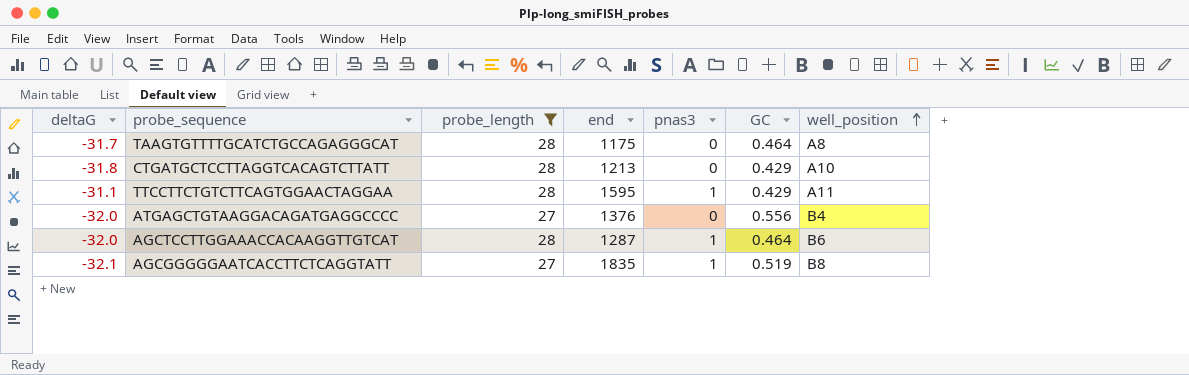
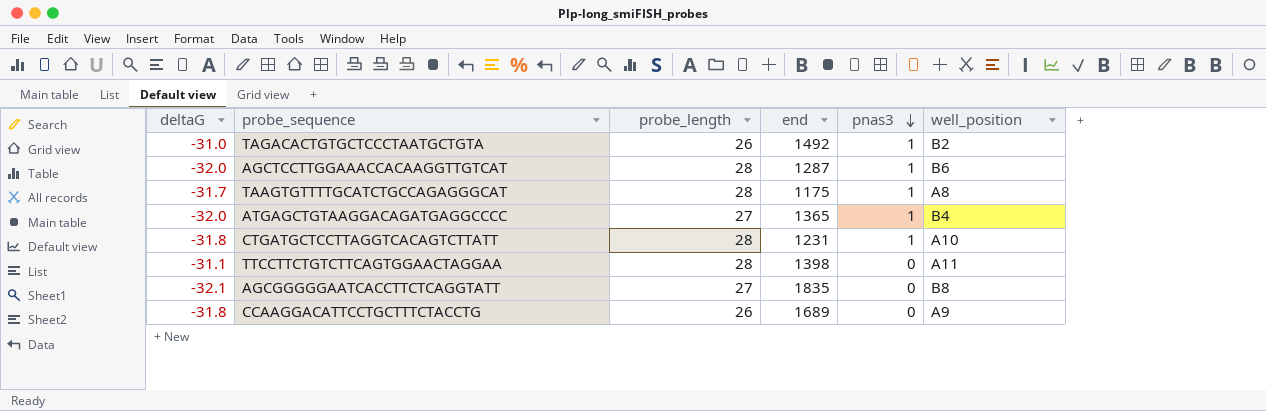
filter: probe_length != 26 -> none
row order: well_position ascending -> pnas3 descending
column GC | position: 6 -> none
TAAGTGTTTTGCATCTGCCAGAGGGCAT | pnas3: 0 -> 1
ATGAGCTGTAAGGACAGATGAGGCCCC | end: 1376 -> 1365
ATGAGCTGTAAGGACAGATGAGGCCCC | pnas3: 0 -> 1
CTGATGCTCCTTAGGTCACAGTCTTATT | end: 1213 -> 1231
CTGATGCTCCTTAGGTCACAGTCTTATT | pnas3: 0 -> 1
TTCCTTCTGTCTTCAGTGGAACTAGGAA | end: 1595 -> 1398
TTCCTTCTGTCTTCAGTGGAACTAGGAA | pnas3: 1 -> 0
AGCGGGGGAATCACCTTCTCAGGTATT | pnas3: 1 -> 0

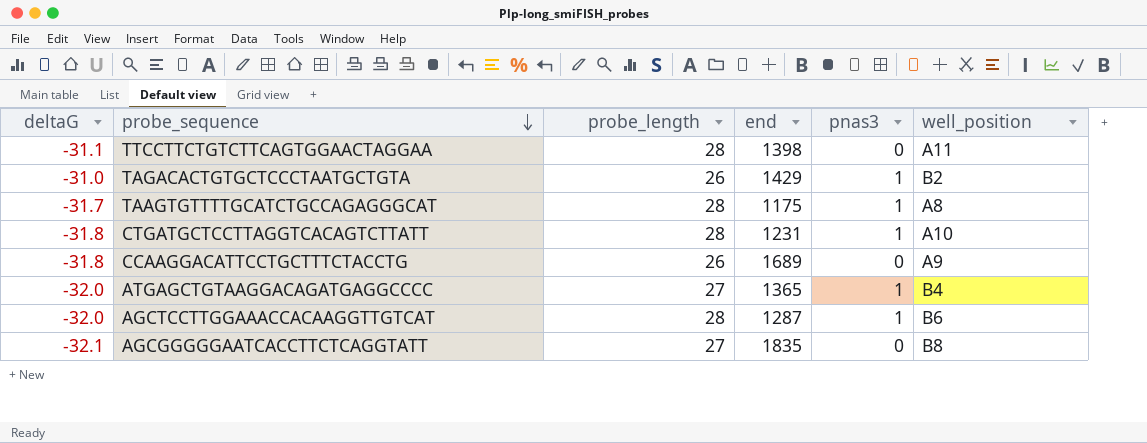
row order: pnas3 descending -> probe_sequence descending
TAGACACTGTGCTCCCTAATGCTGTA | end: 1492 -> 1429

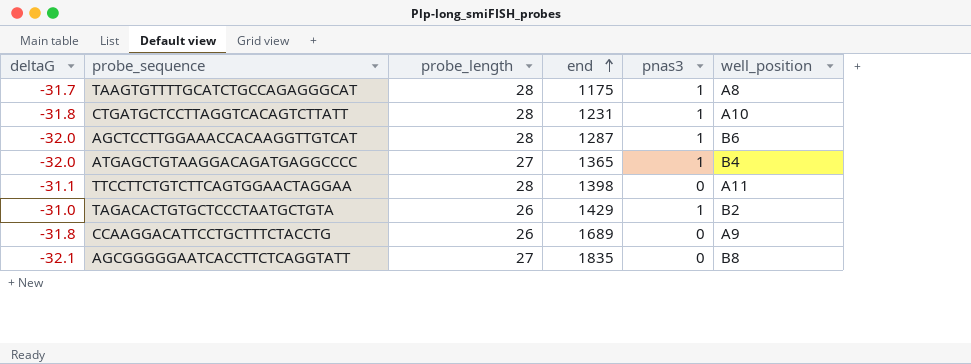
row order: probe_sequence descending -> end ascending

